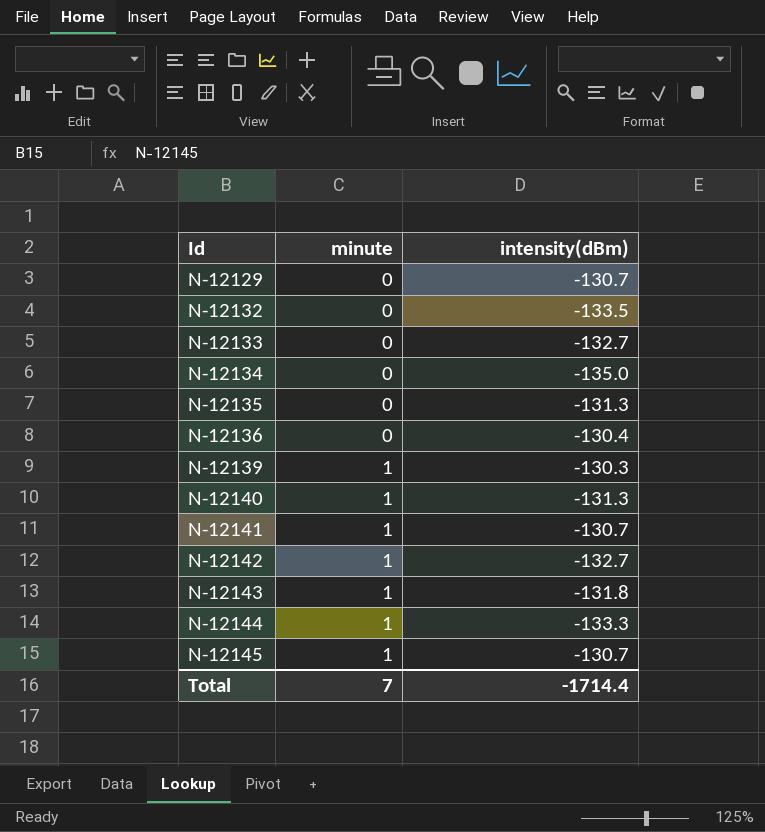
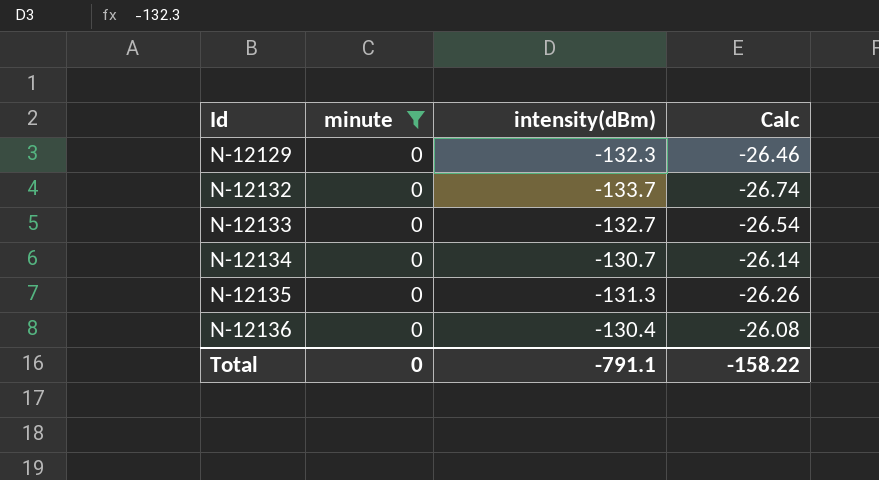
filter: none -> minute = 0
column Calc | formula: none -> [intensity(dBm)] * 0.2
N-12129 | intensity(dBm): -130.7 -> -132.3
N-12132 | intensity(dBm): -133.5 -> -133.7
N-12134 | intensity(dBm): -135.0 -> -130.7
Total | minute: 7 -> 0
Total | intensity(dBm): -1714.4 -> -791.1

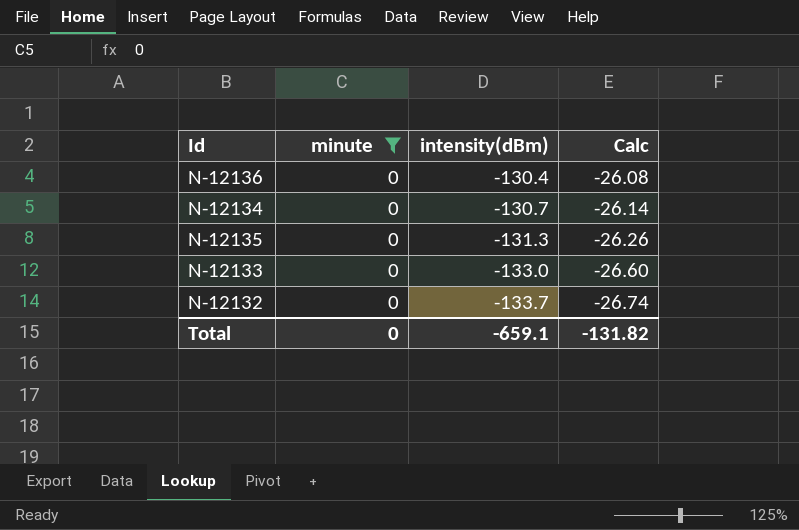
row order: Id ascending -> intensity(dBm) descending
row N-12129: 0 | -132.3 | -26.46 -> none
N-12133 | intensity(dBm): -132.7 -> -133.0
N-12133 | Calc: -26.54 -> -26.60
Total | intensity(dBm): -791.1 -> -659.1
Total | Calc: -158.22 -> -131.82

